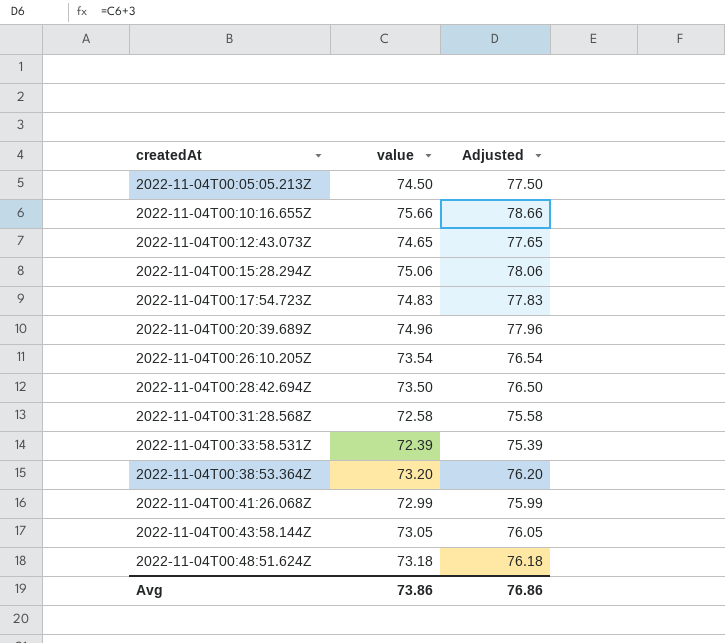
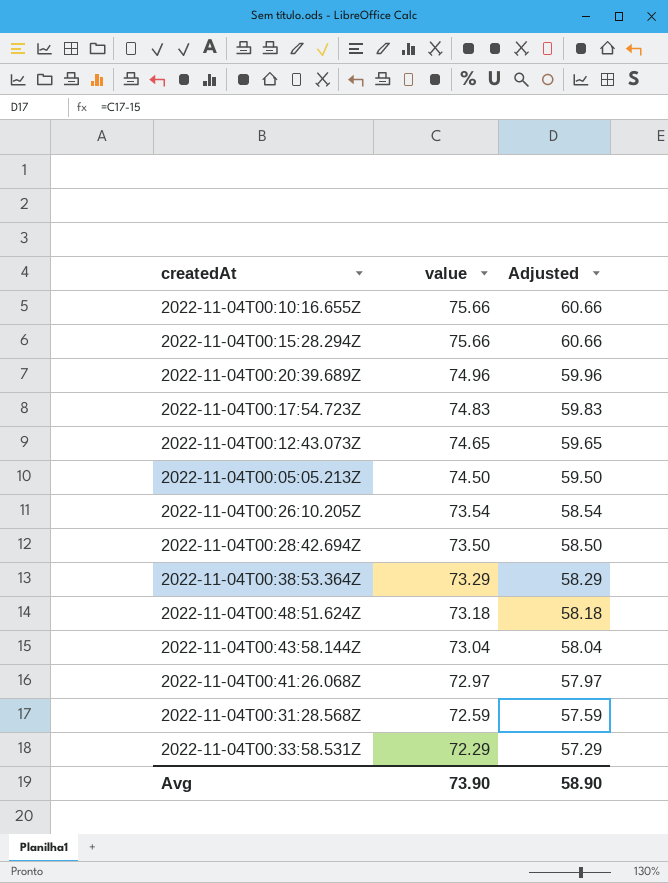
row order: createdAt ascending -> value descending
column Adjusted | formula: [value] + 3 -> [value] - 15
2022-11-04T00:15:28.294Z | value: 75.06 -> 75.66
2022-11-04T00:38:53.364Z | value: 73.20 -> 73.29
2022-11-04T00:43:58.144Z | value: 73.05 -> 73.04
2022-11-04T00:41:26.068Z | value: 72.99 -> 72.97
2022-11-04T00:31:28.568Z | value: 72.58 -> 72.59
2022-11-04T00:33:58.531Z | value: 72.39 -> 72.29
Avg | value: 73.86 -> 73.90
Avg | Adjusted: 76.86 -> 58.90

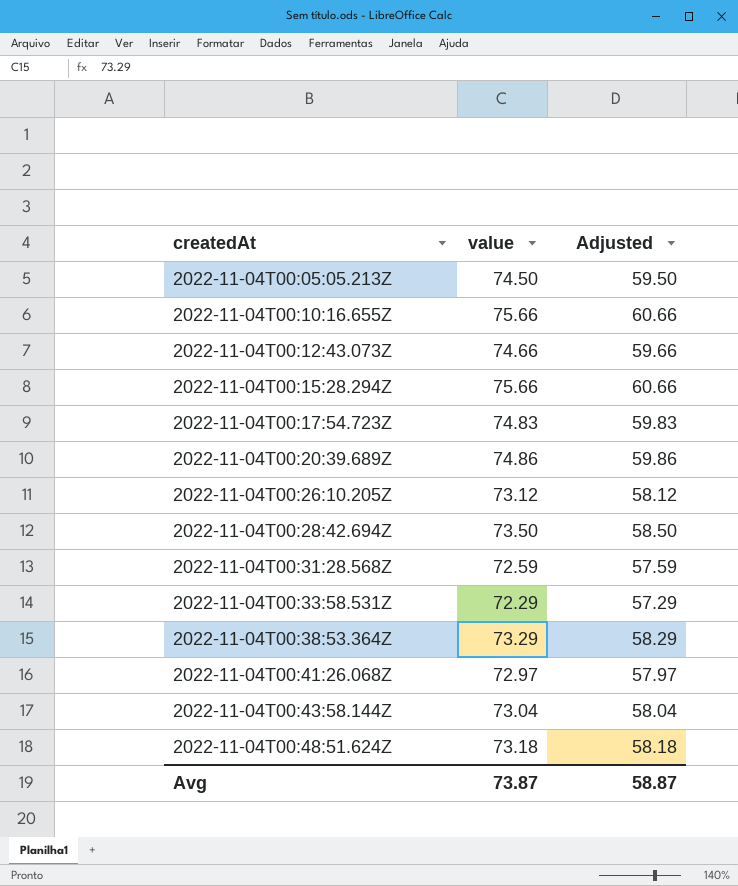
row order: value descending -> createdAt ascending
2022-11-04T00:12:43.073Z | value: 74.65 -> 74.66
2022-11-04T00:12:43.073Z | Adjusted: 59.65 -> 59.66
2022-11-04T00:20:39.689Z | value: 74.96 -> 74.86
2022-11-04T00:20:39.689Z | Adjusted: 59.96 -> 59.86
2022-11-04T00:26:10.205Z | value: 73.54 -> 73.12
2022-11-04T00:26:10.205Z | Adjusted: 58.54 -> 58.12
Avg | value: 73.90 -> 73.87
Avg | Adjusted: 58.90 -> 58.87

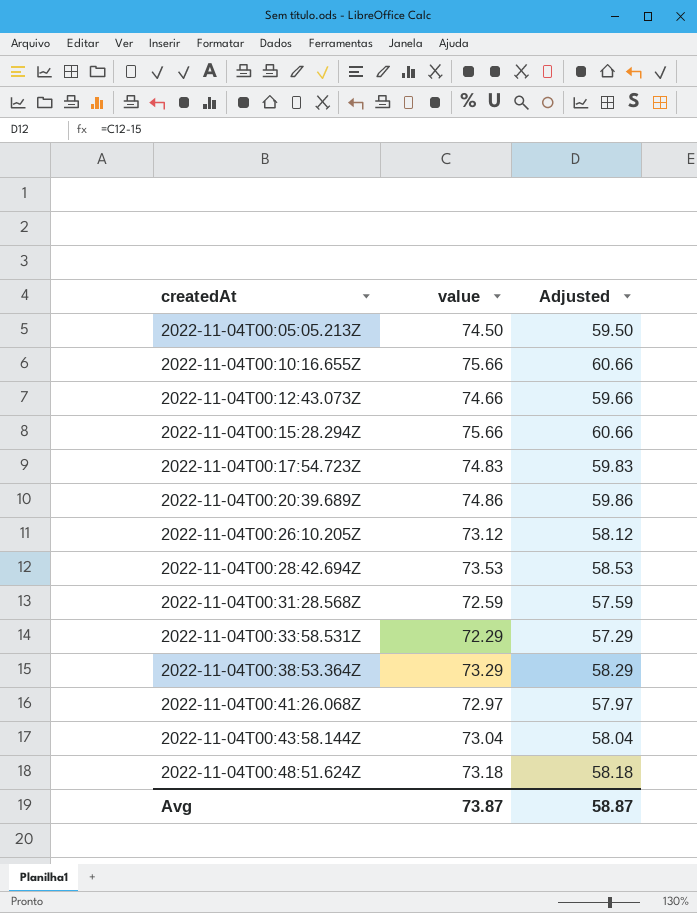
2022-11-04T00:28:42.694Z | value: 73.50 -> 73.53
2022-11-04T00:28:42.694Z | Adjusted: 58.50 -> 58.53

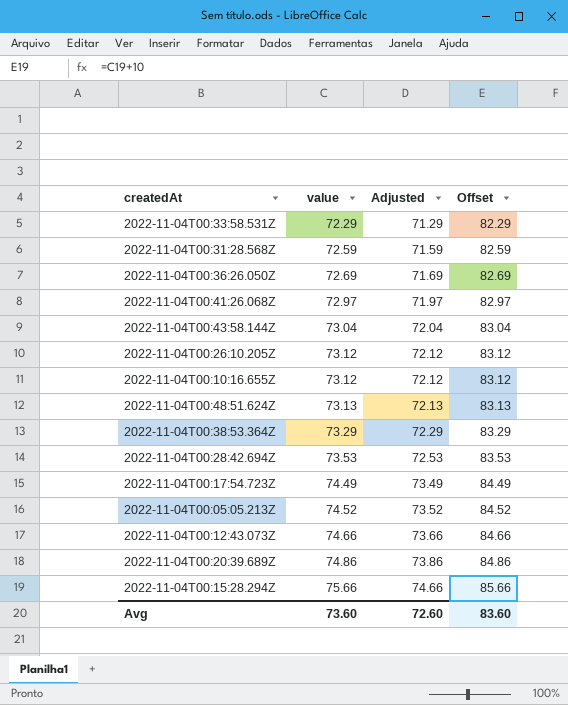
row order: createdAt ascending -> value ascending
column Adjusted | formula: [value] - 15 -> [value] - 1
column Offset | formula: none -> [value] + 10
row 2022-11-04T00:36:26.050Z: none -> 72.69 | 71.69 | 82.69
2022-11-04T00:10:16.655Z | value: 75.66 -> 73.12
2022-11-04T00:48:51.624Z | value: 73.18 -> 73.13
2022-11-04T00:17:54.723Z | value: 74.83 -> 74.49
2022-11-04T00:05:05.213Z | value: 74.50 -> 74.52
Avg | value: 73.87 -> 73.60
Avg | Adjusted: 58.87 -> 72.60

